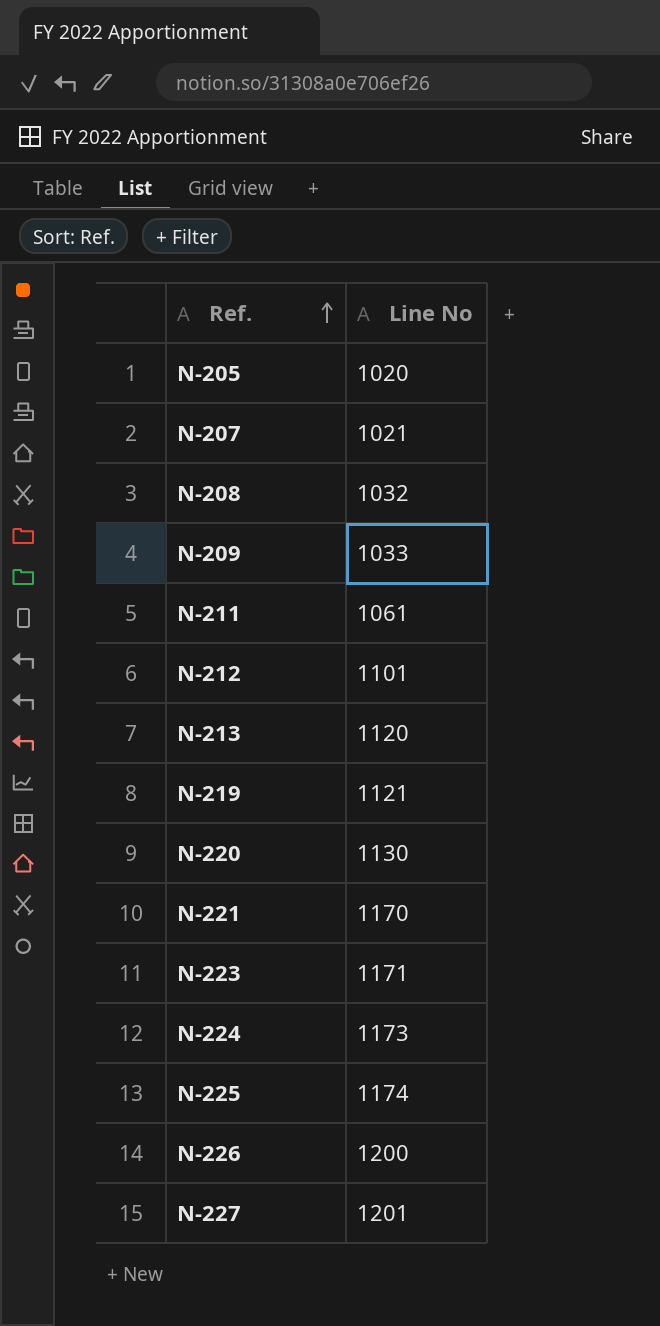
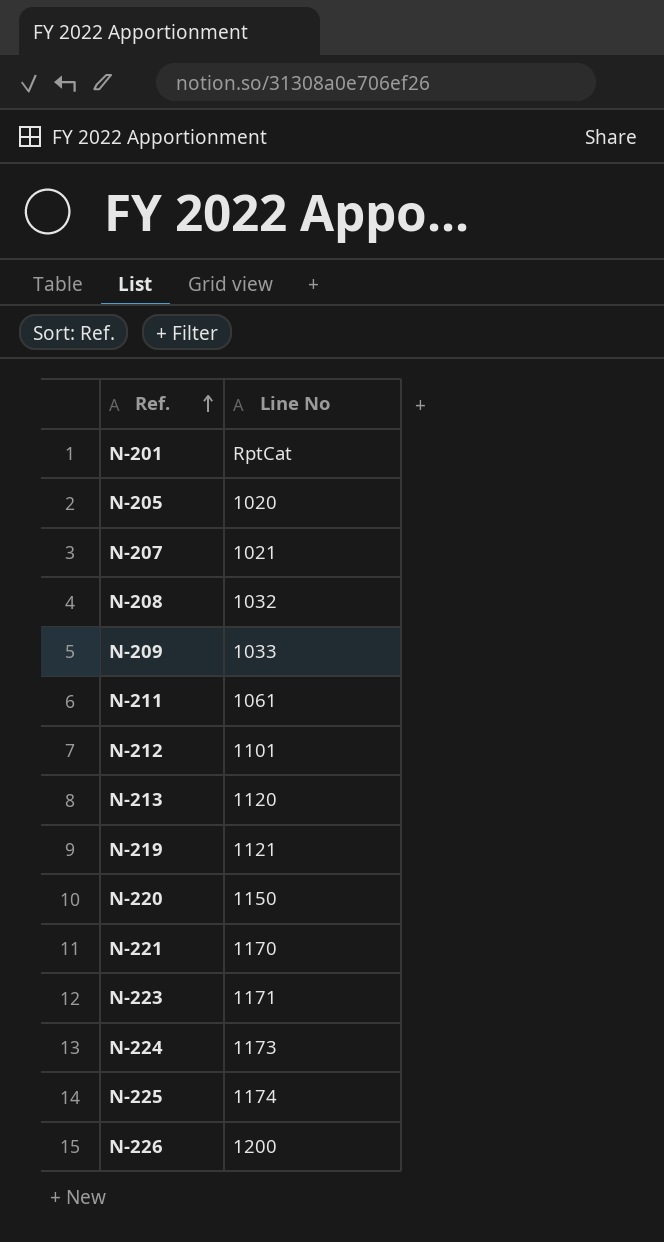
row N-227: 1201 -> none
row N-201: none -> RptCat
N-220 | Line No: 1130 -> 1150

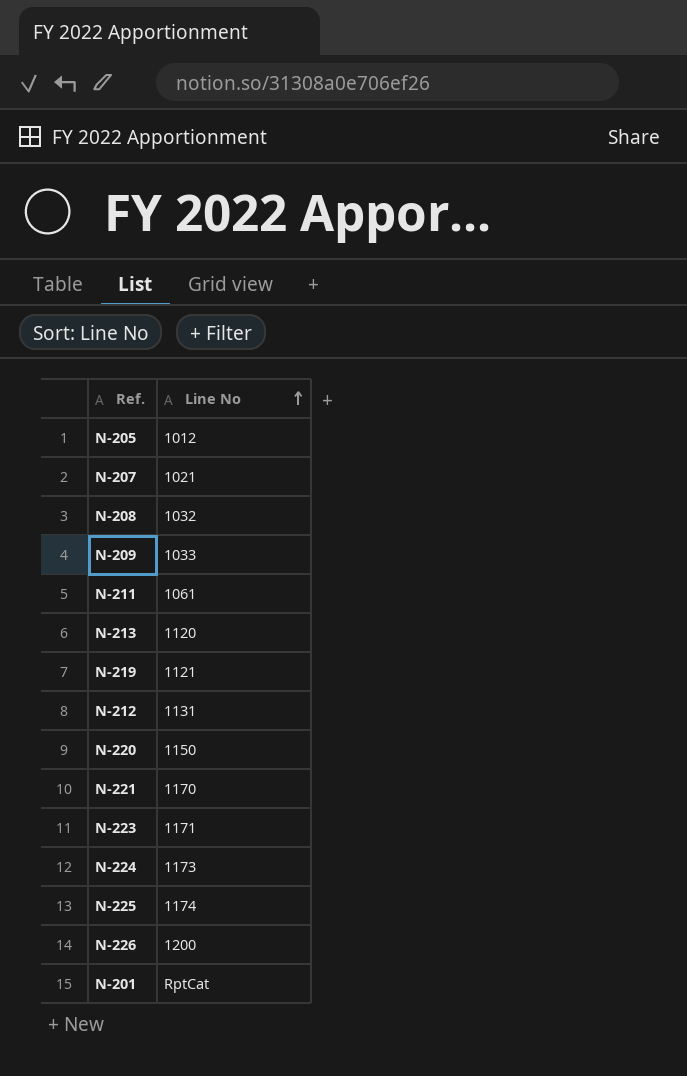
row order: Ref. ascending -> Line No ascending
N-205 | Line No: 1020 -> 1012
N-212 | Line No: 1101 -> 1131

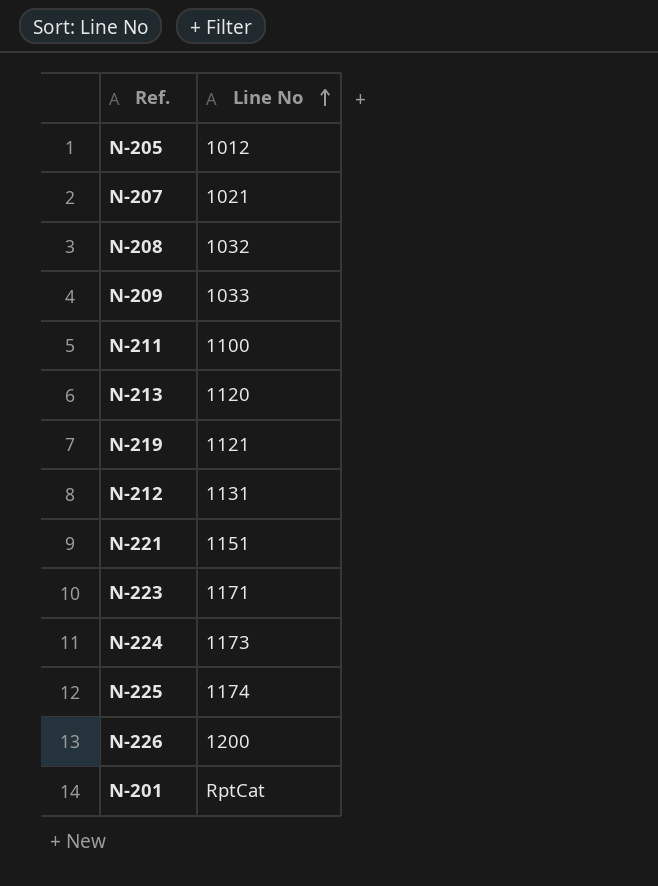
row N-220: 1150 -> none
N-211 | Line No: 1061 -> 1100
N-221 | Line No: 1170 -> 1151

